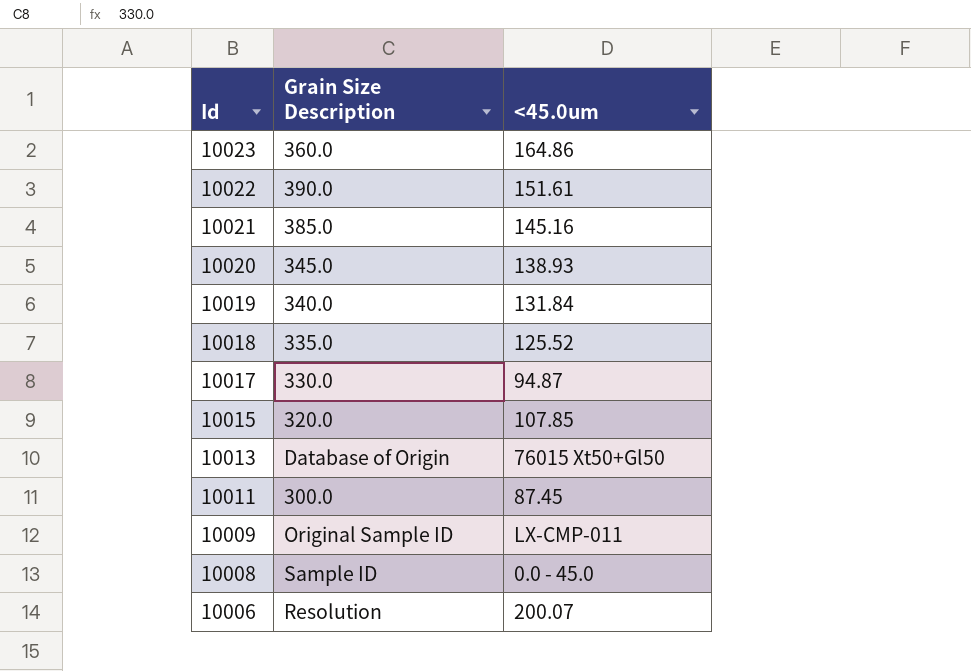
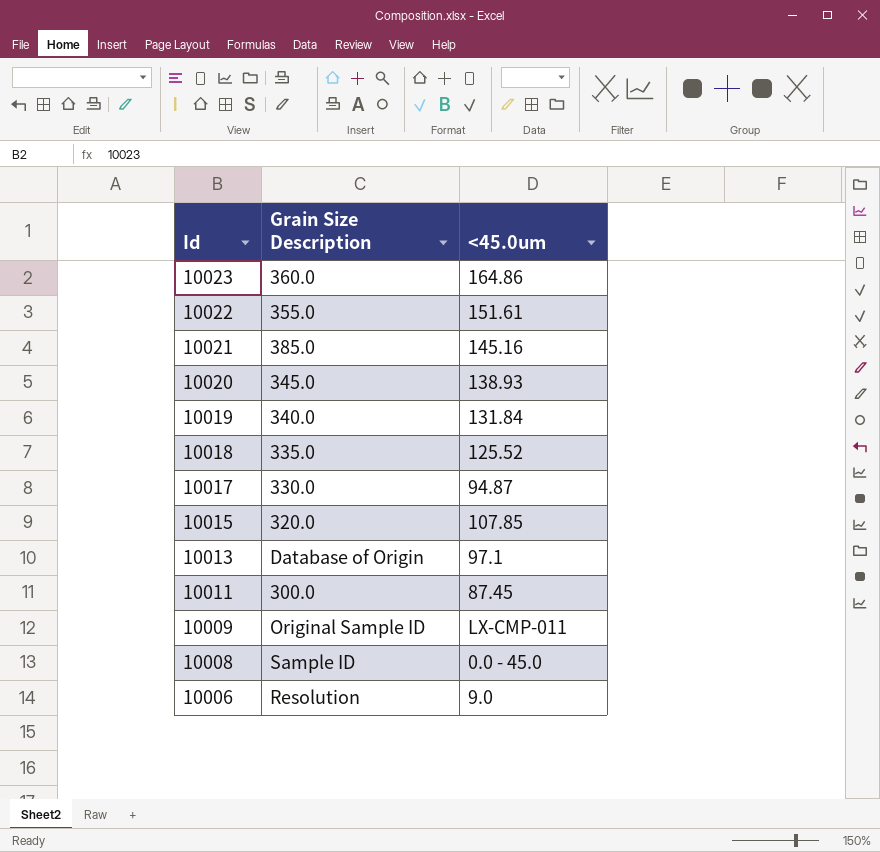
10022 | Grain Size Description: 390.0 -> 355.0
10013 | <45.0um: 76015 Xt50+Gl50 -> 97.1
10006 | <45.0um: 200.07 -> 9.0

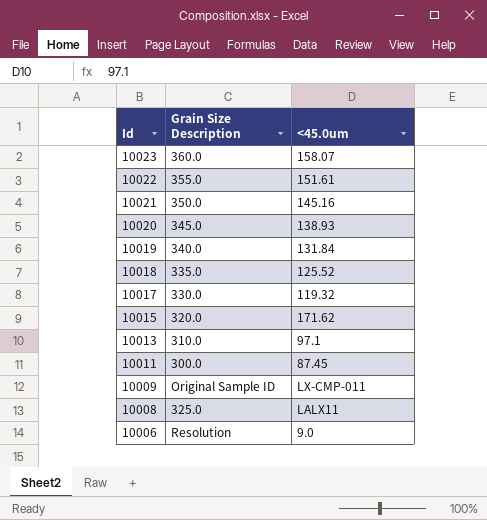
10023 | <45.0um: 164.86 -> 158.07
10021 | Grain Size Description: 385.0 -> 350.0
10017 | <45.0um: 94.87 -> 119.32
10015 | <45.0um: 107.85 -> 171.62
10013 | Grain Size Description: Database of Origin -> 310.0
10008 | Grain Size Description: Sample ID -> 325.0
10008 | <45.0um: 0.0 - 45.0 -> LALX11

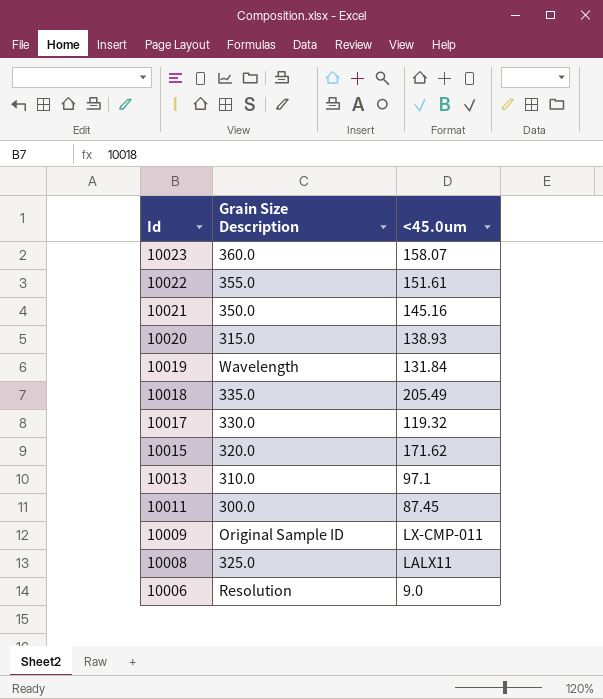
10020 | Grain Size Description: 345.0 -> 315.0
10019 | Grain Size Description: 340.0 -> Wavelength
10018 | <45.0um: 125.52 -> 205.49

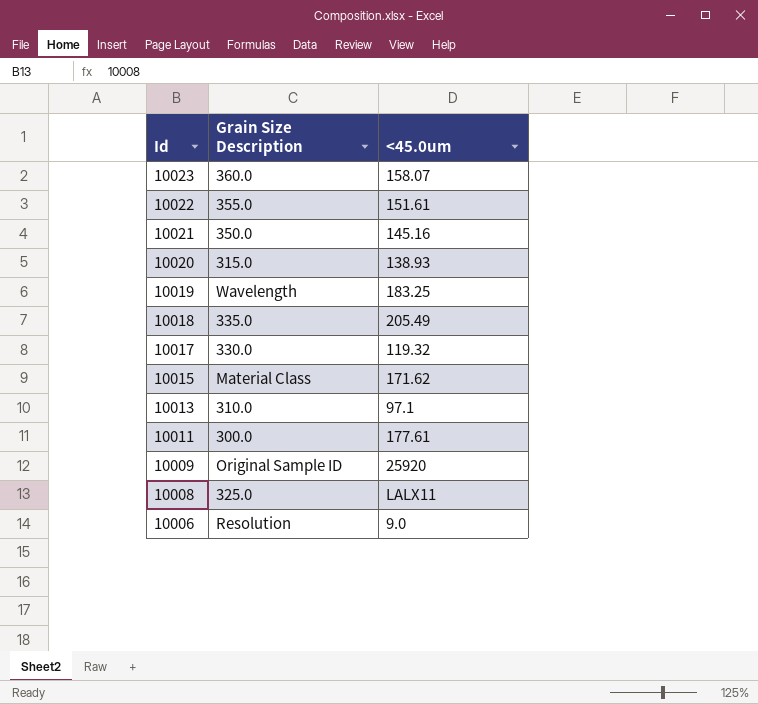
10019 | <45.0um: 131.84 -> 183.25
10015 | Grain Size Description: 320.0 -> Material Class
10011 | <45.0um: 87.45 -> 177.61
10009 | <45.0um: LX-CMP-011 -> 25920

